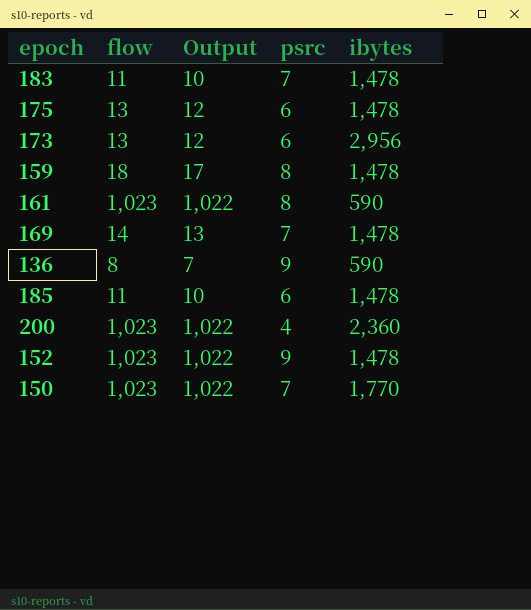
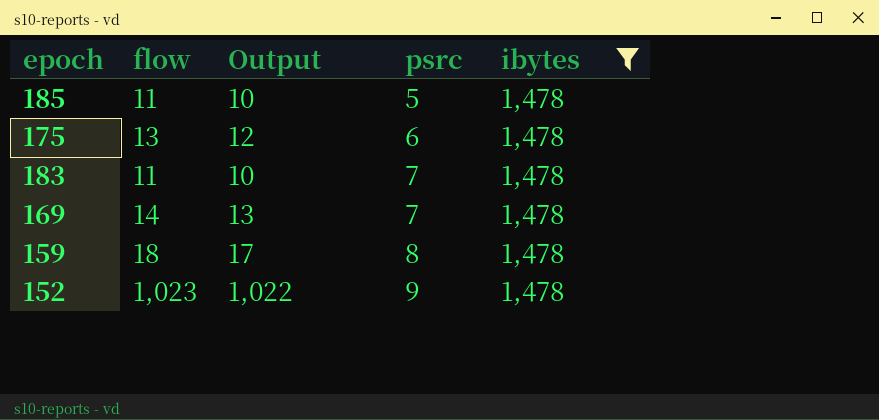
filter: none -> ibytes = 1,478
row order: none -> psrc ascending
185 | psrc: 6 -> 5

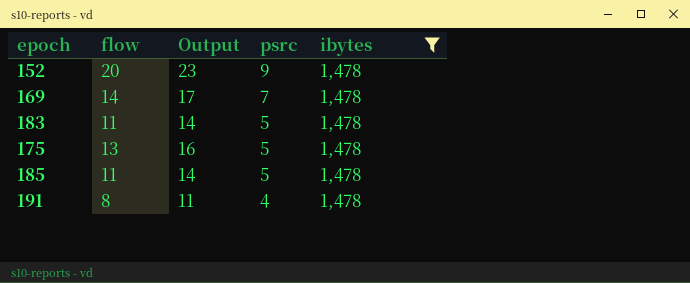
row order: psrc ascending -> psrc descending
column Output | formula: [flow] - 1 -> [flow] + 3
row 159: 18 | 17 | 8 | 1,478 -> none
152 | flow: 1,023 -> 20
183 | psrc: 7 -> 5
175 | psrc: 6 -> 5
row 191: none -> 8 | 11 | 4 | 1,478

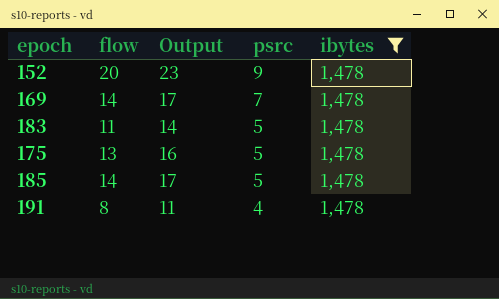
185 | flow: 11 -> 14
185 | Output: 14 -> 17

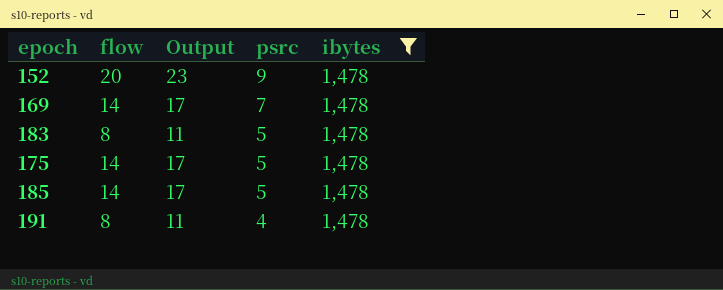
183 | flow: 11 -> 8
183 | Output: 14 -> 11
175 | flow: 13 -> 14
175 | Output: 16 -> 17

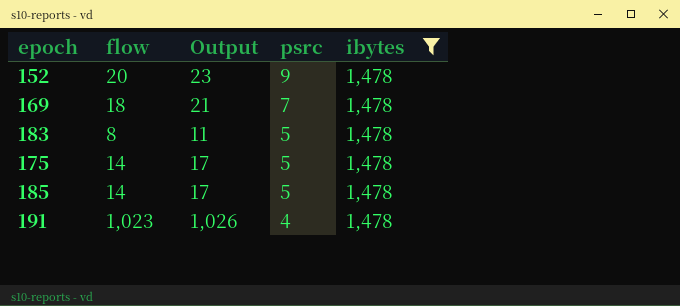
169 | flow: 14 -> 18
169 | Output: 17 -> 21
191 | flow: 8 -> 1,023
191 | Output: 11 -> 1,026

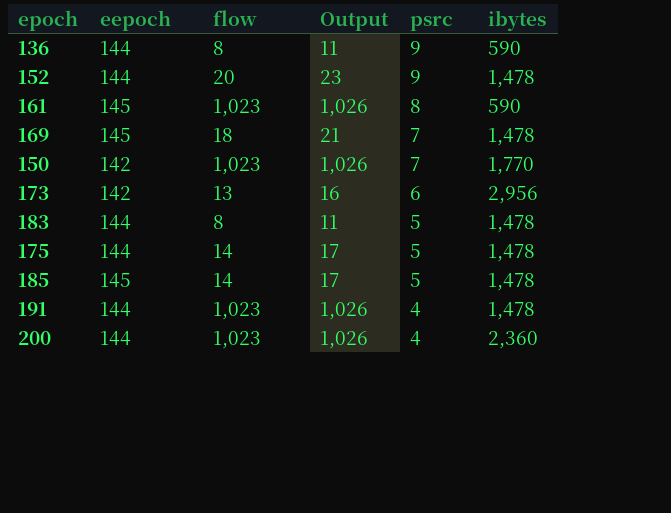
filter: ibytes = 1,478 -> none
column eepoch | position: none -> 2

